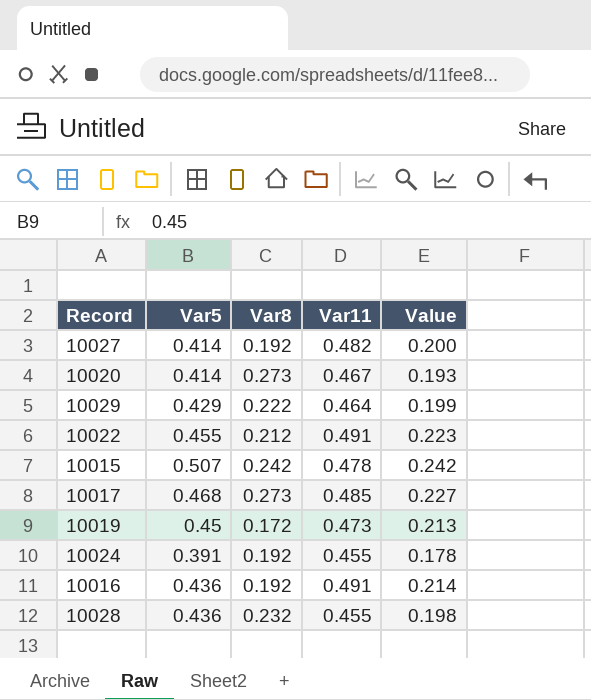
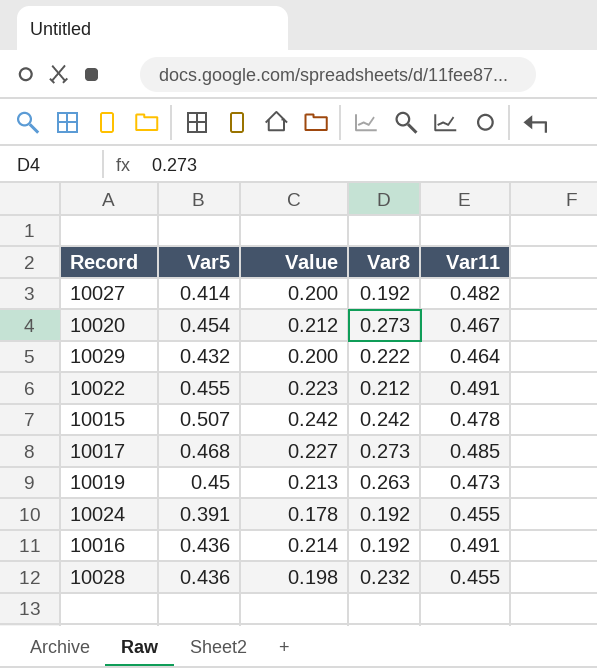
column Value | position: 5 -> 3
10020 | Var5: 0.414 -> 0.454
10020 | Value: 0.193 -> 0.212
10029 | Var5: 0.429 -> 0.432
10029 | Value: 0.199 -> 0.200
10019 | Var8: 0.172 -> 0.263

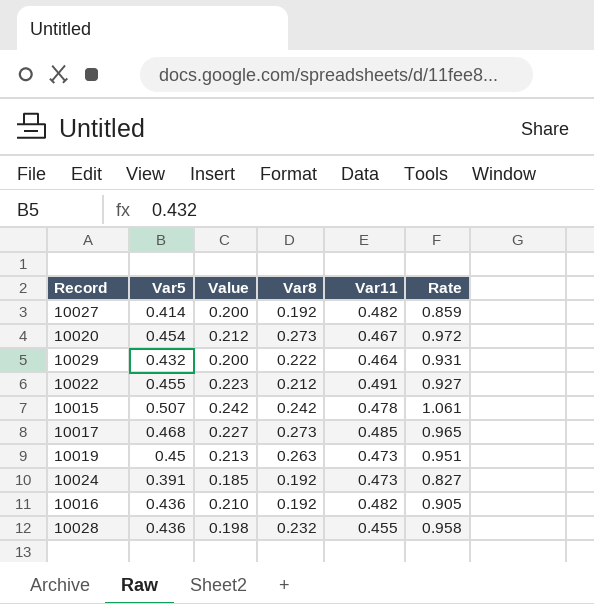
column Rate | formula: none -> [Var5] / [Var11]
10024 | Value: 0.178 -> 0.185
10024 | Var11: 0.455 -> 0.473
10016 | Value: 0.214 -> 0.210
10016 | Var11: 0.491 -> 0.482

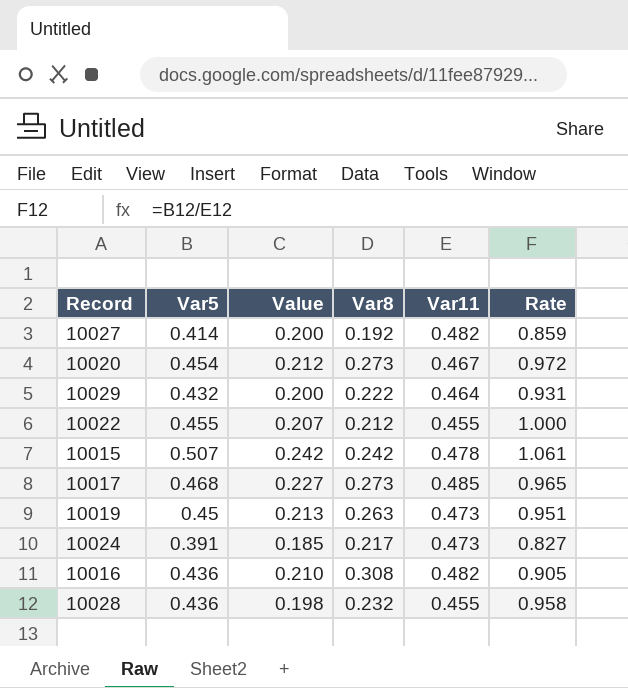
10022 | Value: 0.223 -> 0.207
10022 | Var11: 0.491 -> 0.455
10022 | Rate: 0.927 -> 1.000
10024 | Var8: 0.192 -> 0.217
10016 | Var8: 0.192 -> 0.308

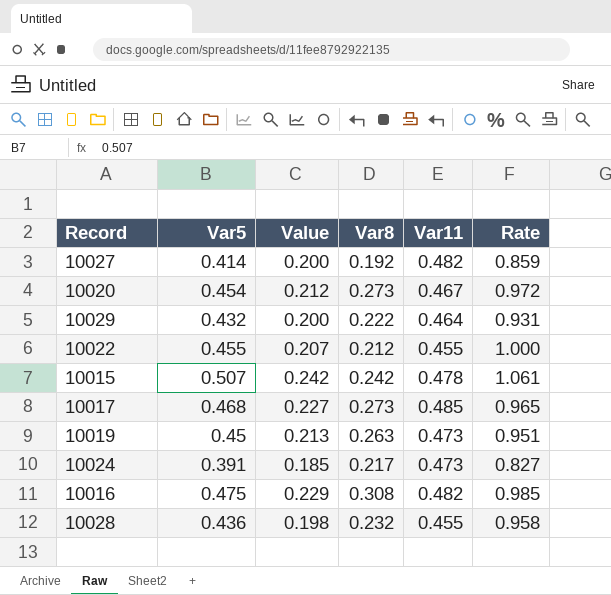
10016 | Var5: 0.436 -> 0.475
10016 | Value: 0.210 -> 0.229
10016 | Rate: 0.905 -> 0.985

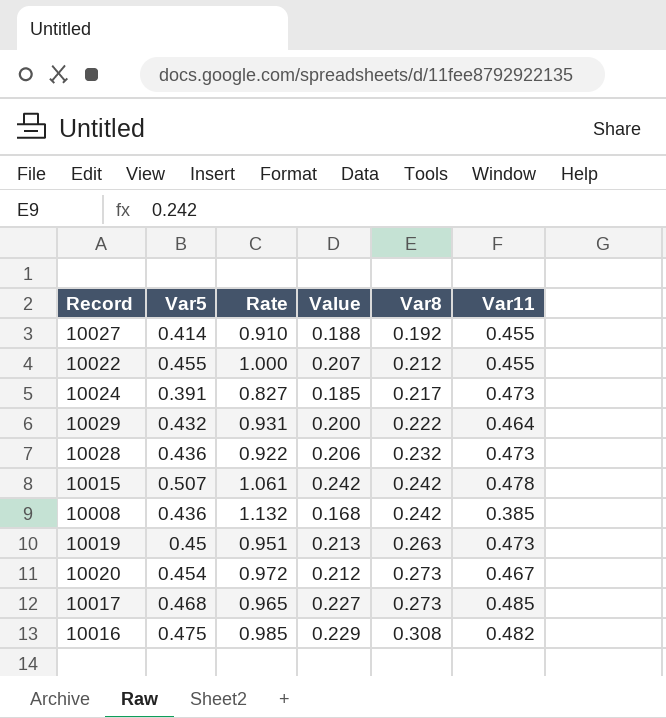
row order: none -> Var8 ascending
column Rate | position: 6 -> 3
10027 | Rate: 0.859 -> 0.910
10027 | Value: 0.200 -> 0.188
10027 | Var11: 0.482 -> 0.455
10028 | Rate: 0.958 -> 0.922
10028 | Value: 0.198 -> 0.206
10028 | Var11: 0.455 -> 0.473
row 10008: none -> 0.436 | 1.132 | 0.168 | 0.242 | 0.385

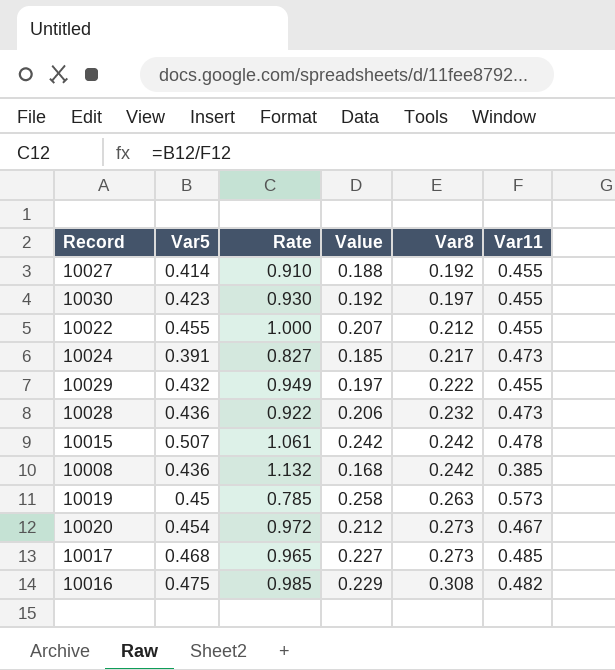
row 10030: none -> 0.423 | 0.930 | 0.192 | 0.197 | 0.455
10029 | Rate: 0.931 -> 0.949
10029 | Value: 0.200 -> 0.197
10029 | Var11: 0.464 -> 0.455
10019 | Rate: 0.951 -> 0.785
10019 | Value: 0.213 -> 0.258
10019 | Var11: 0.473 -> 0.573

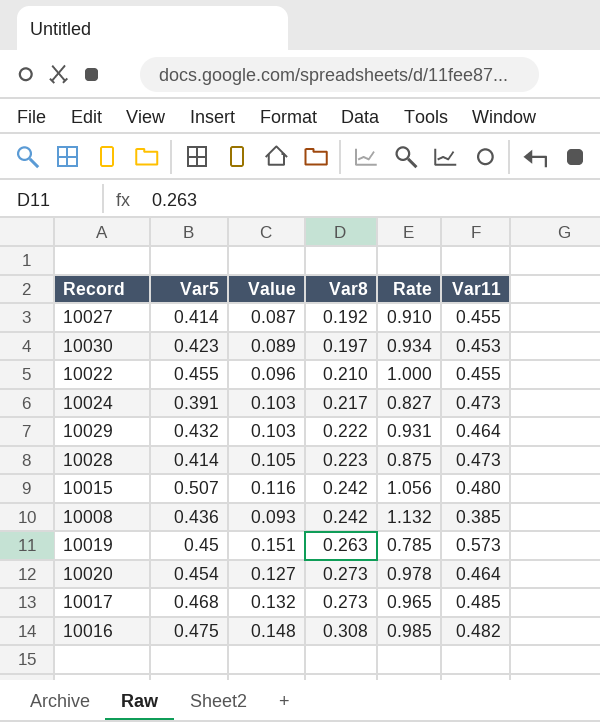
column Value | formula: [Var5] * [Var11] -> [Var8] * [Var11]
column Rate | position: 3 -> 5
10030 | Rate: 0.930 -> 0.934
10030 | Var11: 0.455 -> 0.453
10022 | Var8: 0.212 -> 0.210
10029 | Rate: 0.949 -> 0.931
10029 | Var11: 0.455 -> 0.464
10028 | Var5: 0.436 -> 0.414
10028 | Var8: 0.232 -> 0.223
10028 | Rate: 0.922 -> 0.875
10015 | Rate: 1.061 -> 1.056
10015 | Var11: 0.478 -> 0.480
10020 | Rate: 0.972 -> 0.978
10020 | Var11: 0.467 -> 0.464

